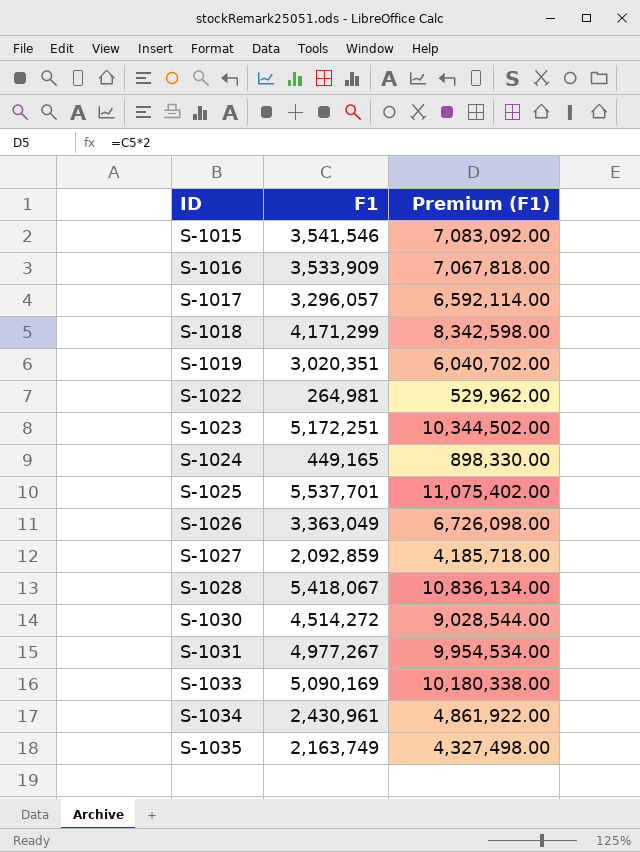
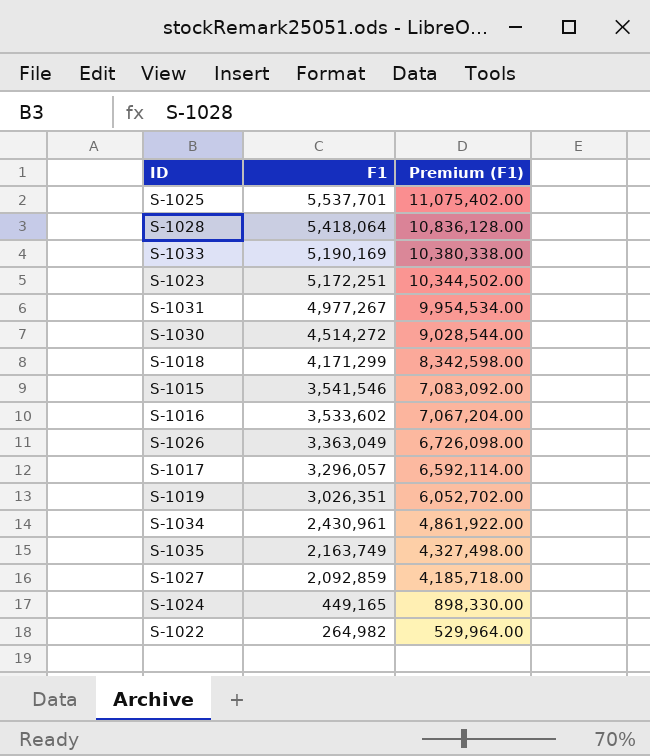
row order: ID ascending -> F1 descending
S-1028 | F1: 5,418,067 -> 5,418,064
S-1028 | Premium (F1): 10,836,134.00 -> 10,836,128.00
S-1033 | F1: 5,090,169 -> 5,190,169
S-1033 | Premium (F1): 10,180,338.00 -> 10,380,338.00
S-1016 | F1: 3,533,909 -> 3,533,602
S-1016 | Premium (F1): 7,067,818.00 -> 7,067,204.00
S-1019 | F1: 3,020,351 -> 3,026,351
S-1019 | Premium (F1): 6,040,702.00 -> 6,052,702.00
S-1022 | F1: 264,981 -> 264,982
S-1022 | Premium (F1): 529,962.00 -> 529,964.00

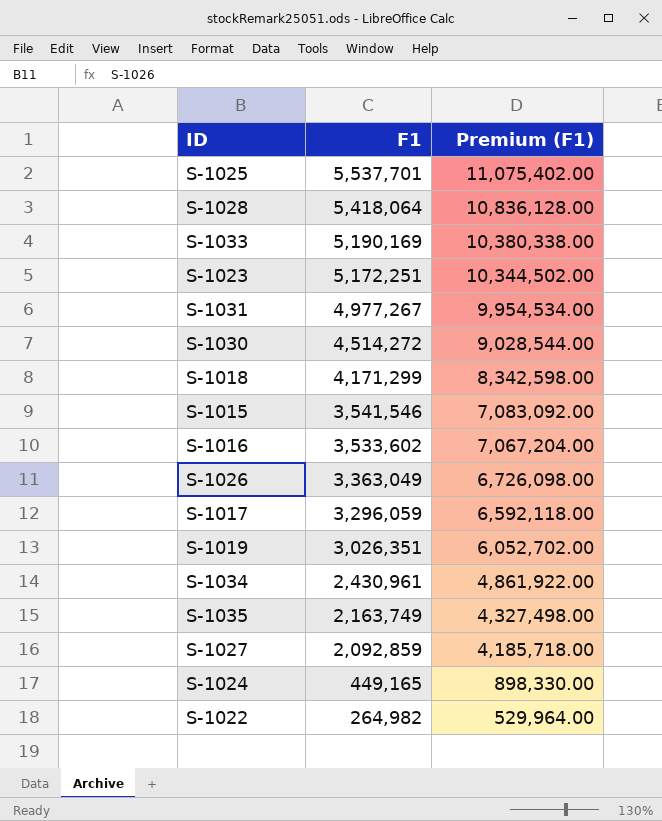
S-1017 | F1: 3,296,057 -> 3,296,059
S-1017 | Premium (F1): 6,592,114.00 -> 6,592,118.00

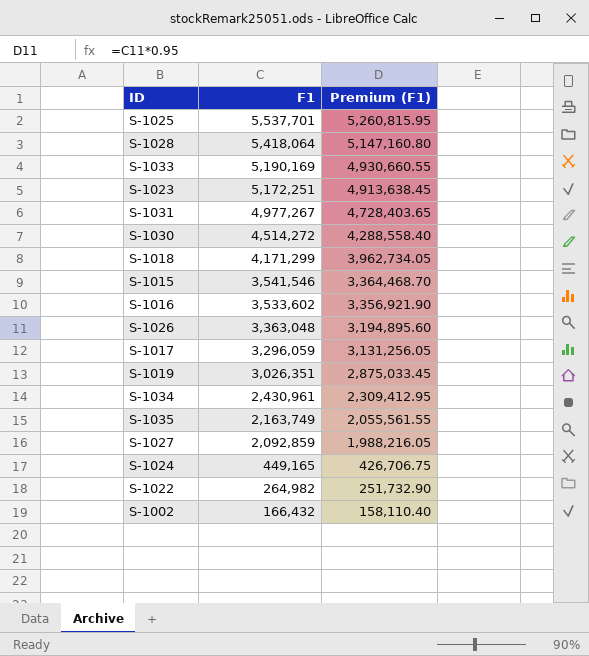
column Premium (F1) | formula: [F1] * 2 -> [F1] * 0.95
S-1026 | F1: 3,363,049 -> 3,363,048
row S-1002: none -> 166,432 | 158,110.40

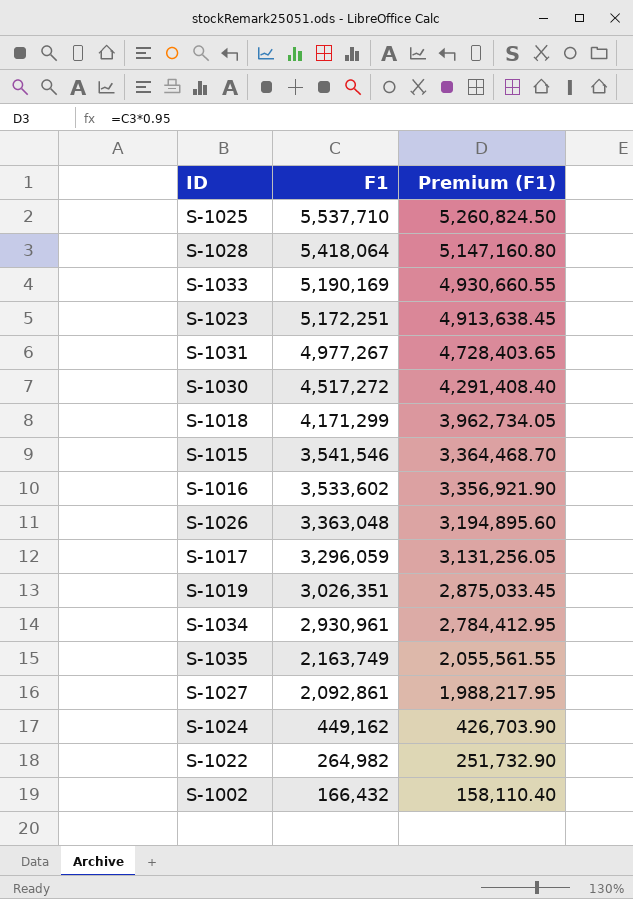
S-1025 | F1: 5,537,701 -> 5,537,710
S-1025 | Premium (F1): 5,260,815.95 -> 5,260,824.50
S-1030 | F1: 4,514,272 -> 4,517,272
S-1030 | Premium (F1): 4,288,558.40 -> 4,291,408.40
S-1034 | F1: 2,430,961 -> 2,930,961
S-1034 | Premium (F1): 2,309,412.95 -> 2,784,412.95
S-1027 | F1: 2,092,859 -> 2,092,861
S-1027 | Premium (F1): 1,988,216.05 -> 1,988,217.95
S-1024 | F1: 449,165 -> 449,162
S-1024 | Premium (F1): 426,706.75 -> 426,703.90

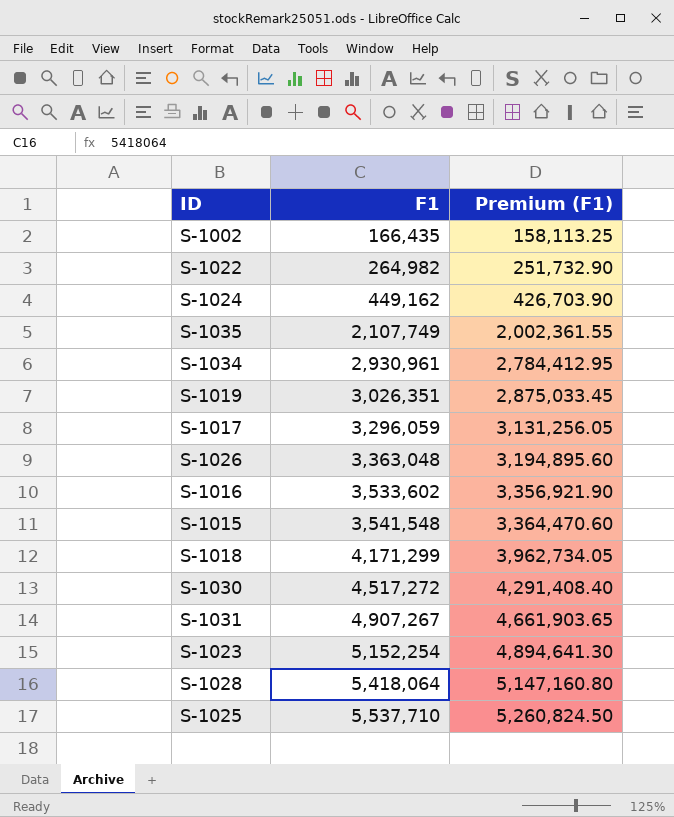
row order: F1 descending -> F1 ascending
row S-1033: 5,190,169 | 4,930,660.55 -> none
row S-1027: 2,092,861 | 1,988,217.95 -> none
S-1002 | F1: 166,432 -> 166,435
S-1002 | Premium (F1): 158,110.40 -> 158,113.25
S-1035 | F1: 2,163,749 -> 2,107,749
S-1035 | Premium (F1): 2,055,561.55 -> 2,002,361.55
S-1015 | F1: 3,541,546 -> 3,541,548
S-1015 | Premium (F1): 3,364,468.70 -> 3,364,470.60
S-1031 | F1: 4,977,267 -> 4,907,267
S-1031 | Premium (F1): 4,728,403.65 -> 4,661,903.65
S-1023 | F1: 5,172,251 -> 5,152,254
S-1023 | Premium (F1): 4,913,638.45 -> 4,894,641.30

